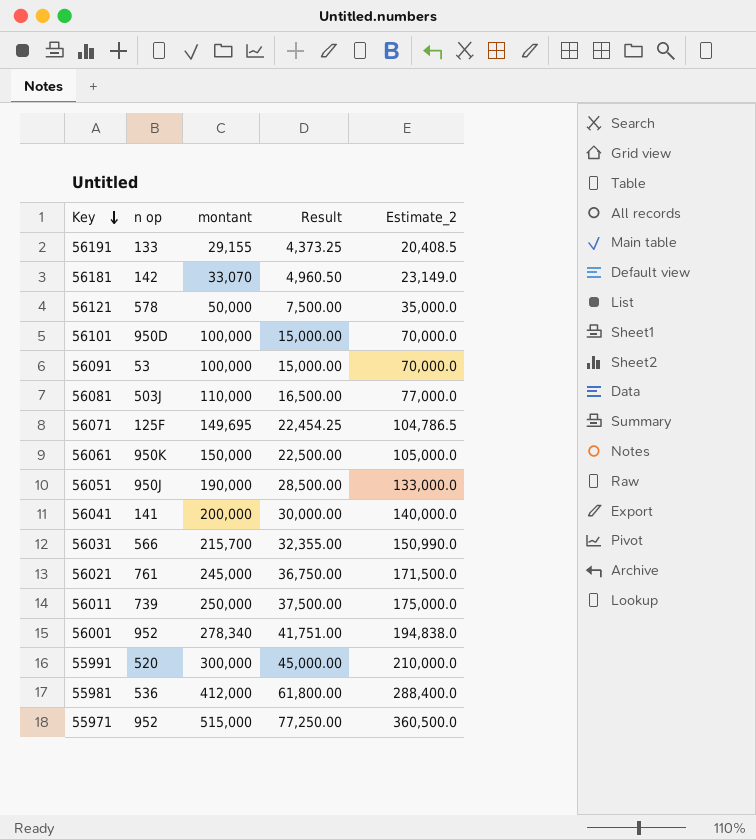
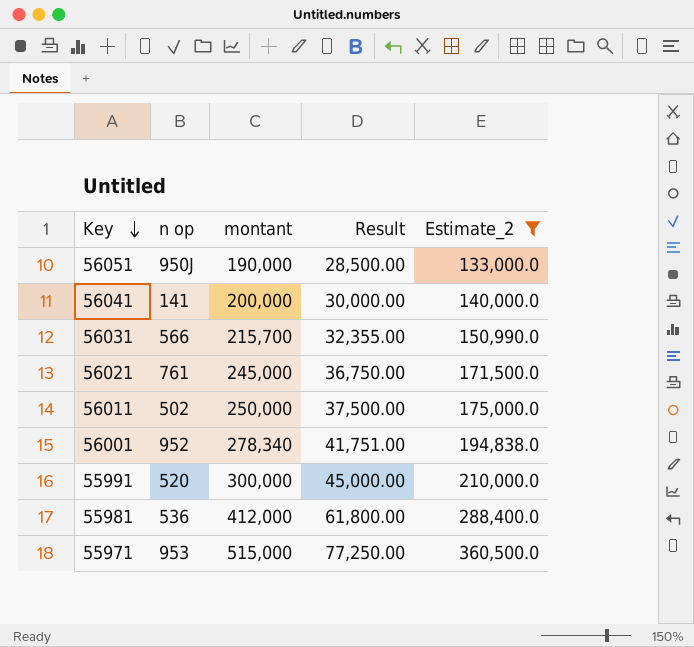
filter: none -> Estimate_2 >= 133,000.0
56011 | n op: 739 -> 502
55971 | n op: 952 -> 953

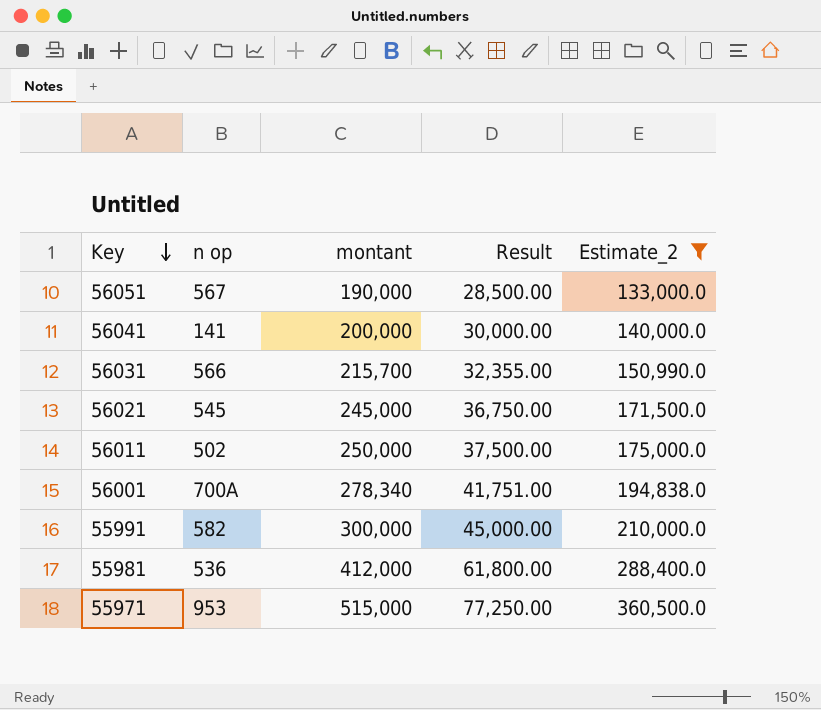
56051 | n op: 950J -> 567
56021 | n op: 761 -> 545
56001 | n op: 952 -> 700A
55991 | n op: 520 -> 582

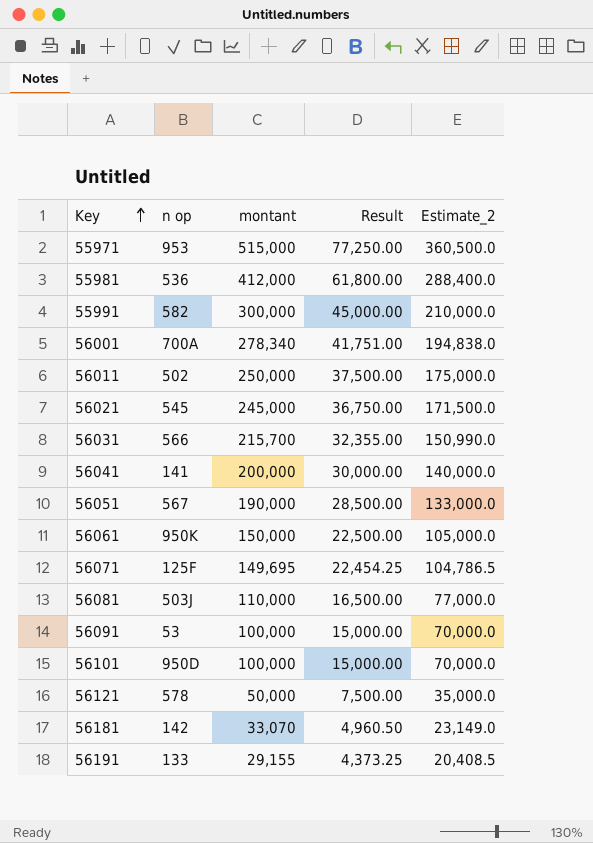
filter: Estimate_2 >= 133,000.0 -> none
row order: Key descending -> Key ascending

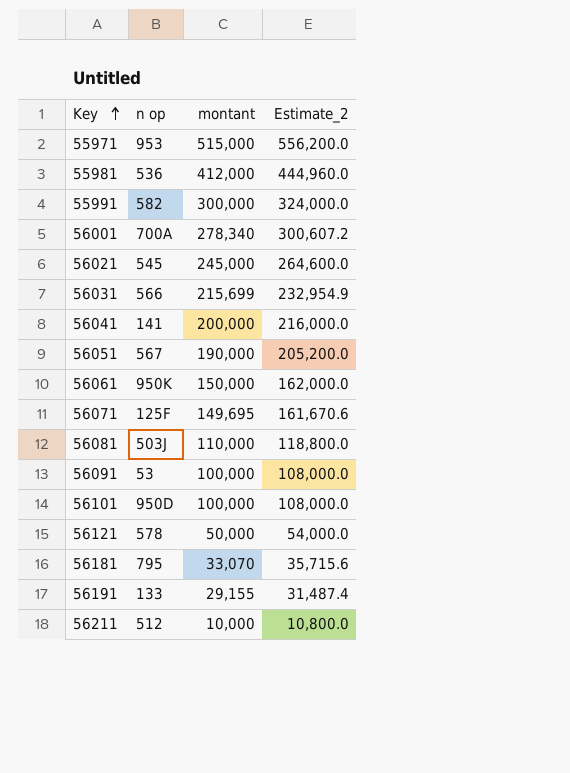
column Result | formula: [montant] * 0.15 -> none
column Estimate_2 | formula: [montant] * 0.7 -> [montant] * 1.08
row 56011: 502 | 250,000 | 37,500.00 | 175,000.0 -> none
56031 | montant: 215,700 -> 215,699
56181 | n op: 142 -> 795
row 56211: none -> 512 | 10,000 | 10,800.0

